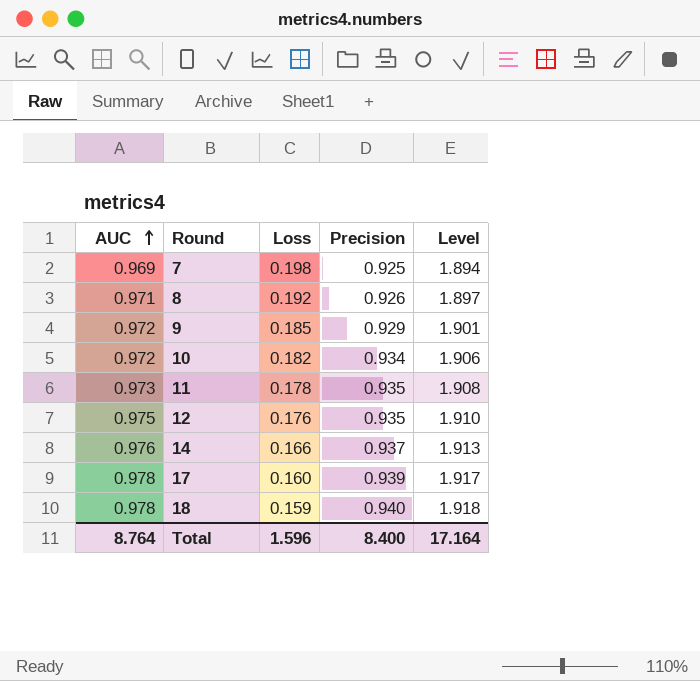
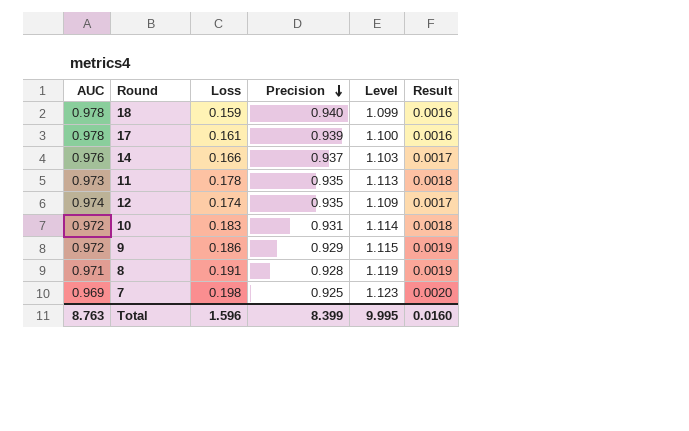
row order: AUC ascending -> Precision descending
column Level | formula: [AUC] + [Precision] -> [Loss] + [Precision]
column Result | formula: none -> [Loss] * 0.01
17 | Loss: 0.160 -> 0.161
12 | AUC: 0.975 -> 0.974
12 | Loss: 0.176 -> 0.174
10 | Loss: 0.182 -> 0.183
10 | Precision: 0.934 -> 0.931
9 | Loss: 0.185 -> 0.186
8 | Loss: 0.192 -> 0.191
8 | Precision: 0.926 -> 0.928
Total | AUC: 8.764 -> 8.763
Total | Precision: 8.400 -> 8.399
Total | Level: 17.164 -> 9.995

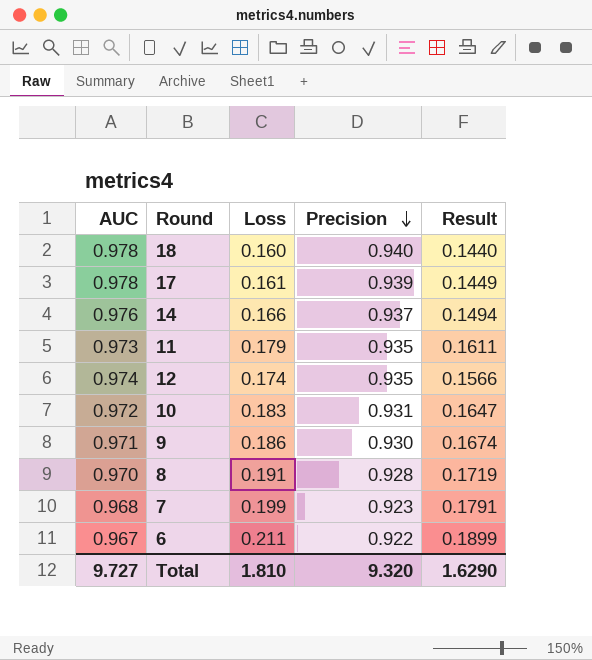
column Level | formula: [Loss] + [Precision] -> none
column Result | formula: [Loss] * 0.01 -> [Loss] * 0.9
18 | Loss: 0.159 -> 0.160
11 | Loss: 0.178 -> 0.179
9 | AUC: 0.972 -> 0.971
9 | Precision: 0.929 -> 0.930
8 | AUC: 0.971 -> 0.970
7 | AUC: 0.969 -> 0.968
7 | Loss: 0.198 -> 0.199
7 | Precision: 0.925 -> 0.923
row 6: none -> 0.967 | 0.211 | 0.922 | 0.1899
Total | AUC: 8.763 -> 9.727
Total | Loss: 1.596 -> 1.810
Total | Precision: 8.399 -> 9.320
Total | Result: 0.0160 -> 1.6290

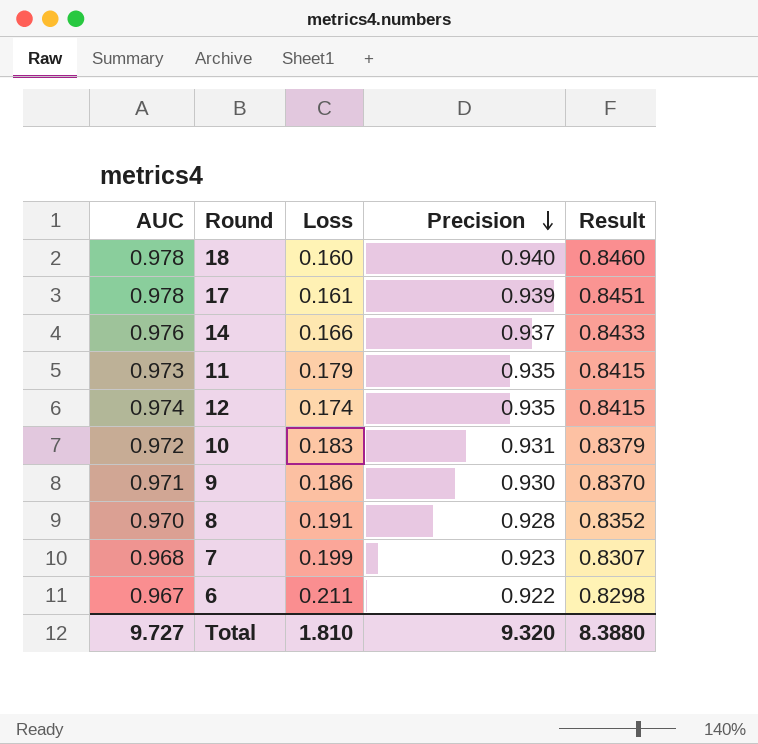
column Result | formula: [Loss] * 0.9 -> [Precision] * 0.9
Total | Result: 1.6290 -> 8.3880

